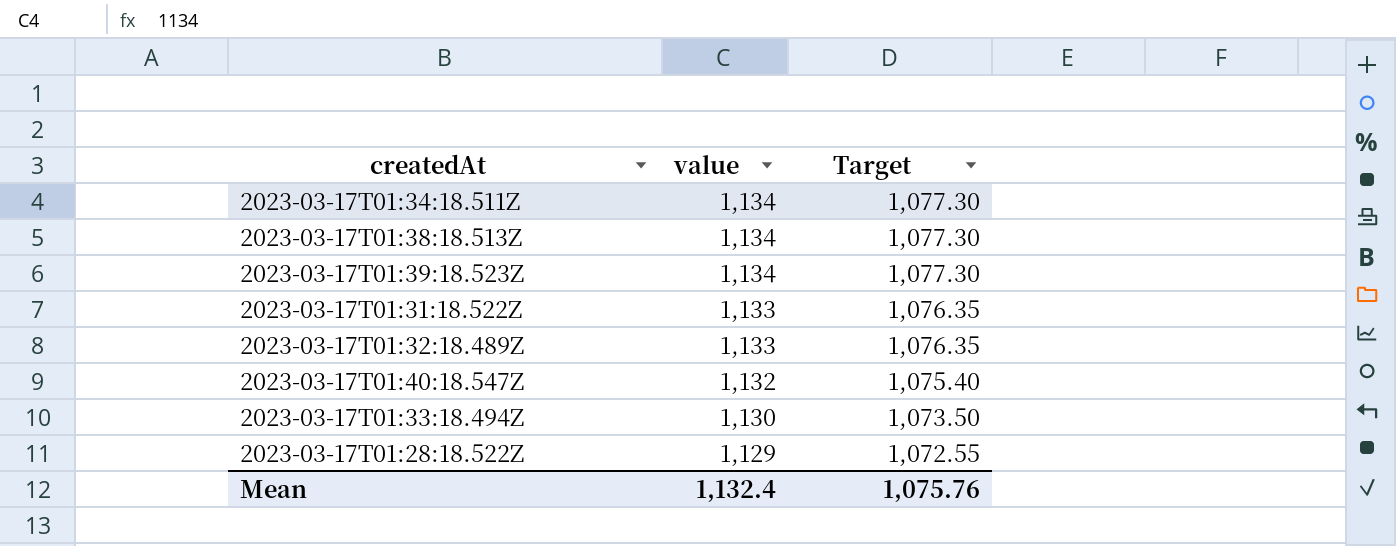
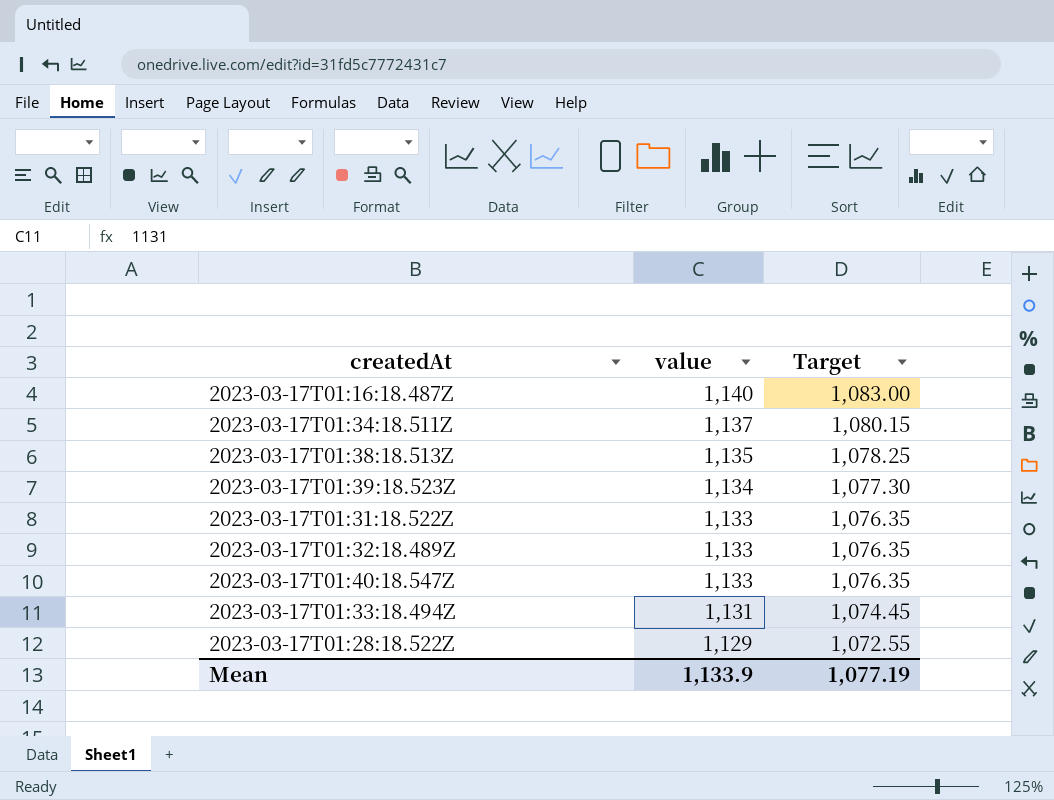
row 2023-03-17T01:16:18.487Z: none -> 1,140 | 1,083.00
2023-03-17T01:34:18.511Z | value: 1,134 -> 1,137
2023-03-17T01:34:18.511Z | Target: 1,077.30 -> 1,080.15
2023-03-17T01:38:18.513Z | value: 1,134 -> 1,135
2023-03-17T01:38:18.513Z | Target: 1,077.30 -> 1,078.25
2023-03-17T01:40:18.547Z | value: 1,132 -> 1,133
2023-03-17T01:40:18.547Z | Target: 1,075.40 -> 1,076.35
2023-03-17T01:33:18.494Z | value: 1,130 -> 1,131
2023-03-17T01:33:18.494Z | Target: 1,073.50 -> 1,074.45
Mean | value: 1,132.4 -> 1,133.9
Mean | Target: 1,075.76 -> 1,077.19

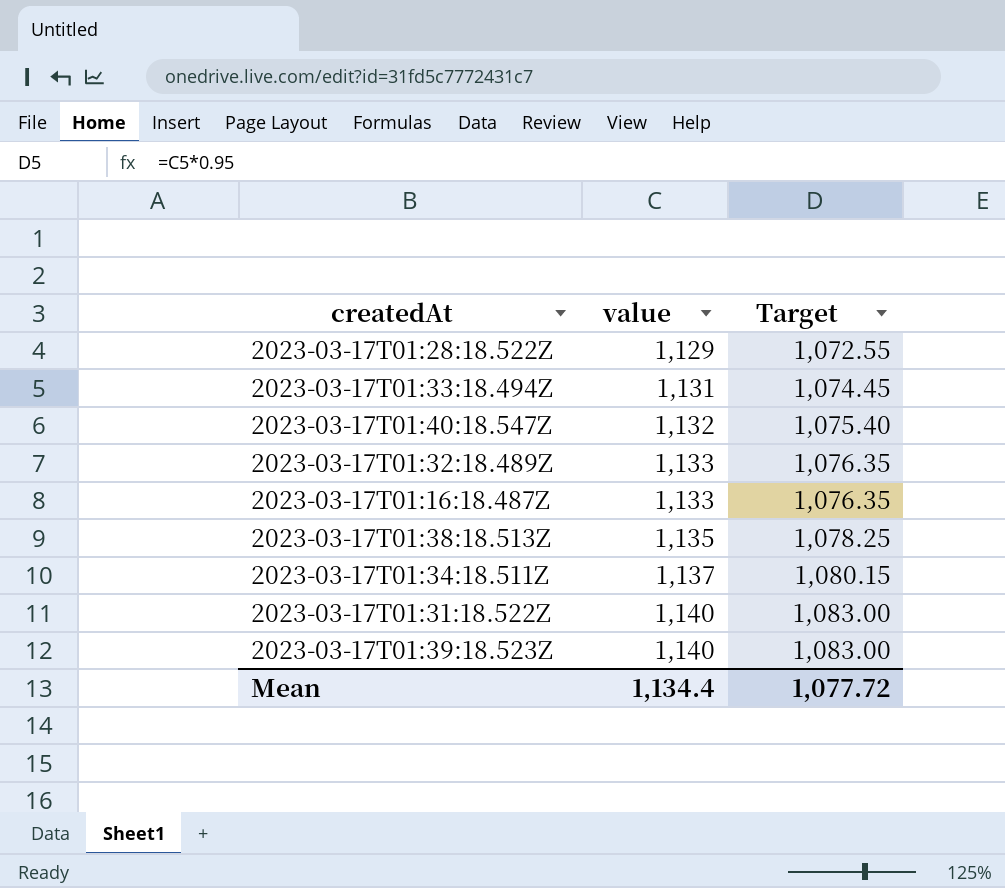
row order: value descending -> value ascending
2023-03-17T01:40:18.547Z | value: 1,133 -> 1,132
2023-03-17T01:40:18.547Z | Target: 1,076.35 -> 1,075.40
2023-03-17T01:16:18.487Z | value: 1,140 -> 1,133
2023-03-17T01:16:18.487Z | Target: 1,083.00 -> 1,076.35
2023-03-17T01:31:18.522Z | value: 1,133 -> 1,140
2023-03-17T01:31:18.522Z | Target: 1,076.35 -> 1,083.00
2023-03-17T01:39:18.523Z | value: 1,134 -> 1,140
2023-03-17T01:39:18.523Z | Target: 1,077.30 -> 1,083.00
Mean | value: 1,133.9 -> 1,134.4
Mean | Target: 1,077.19 -> 1,077.72

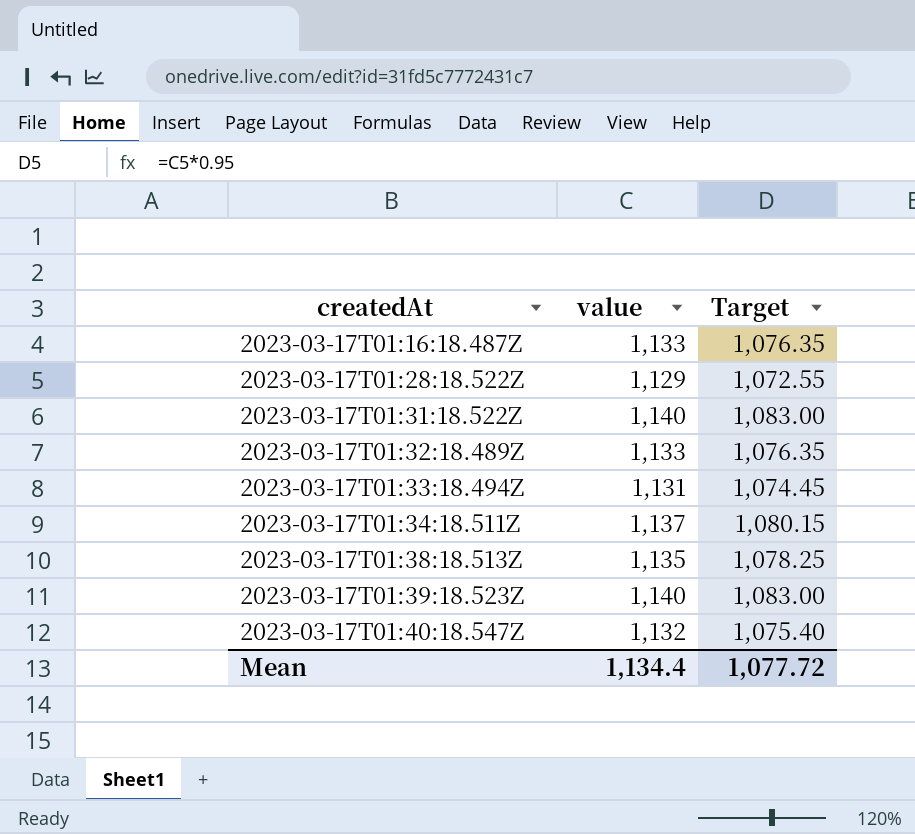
row order: value ascending -> createdAt ascending

